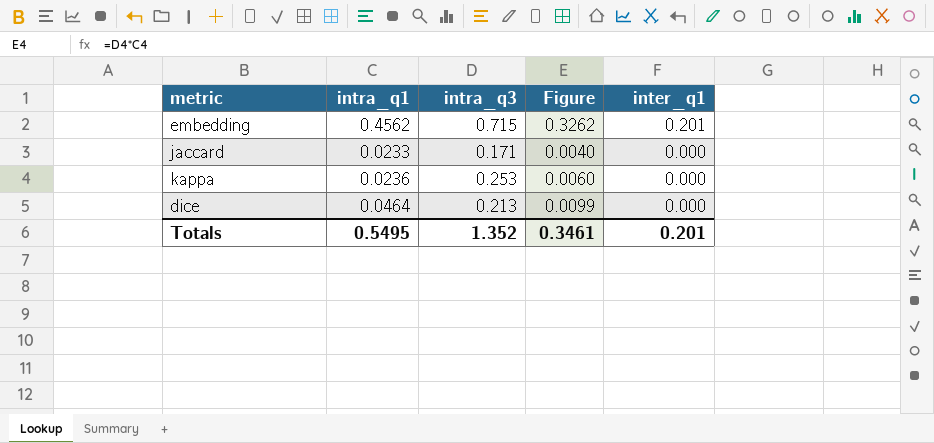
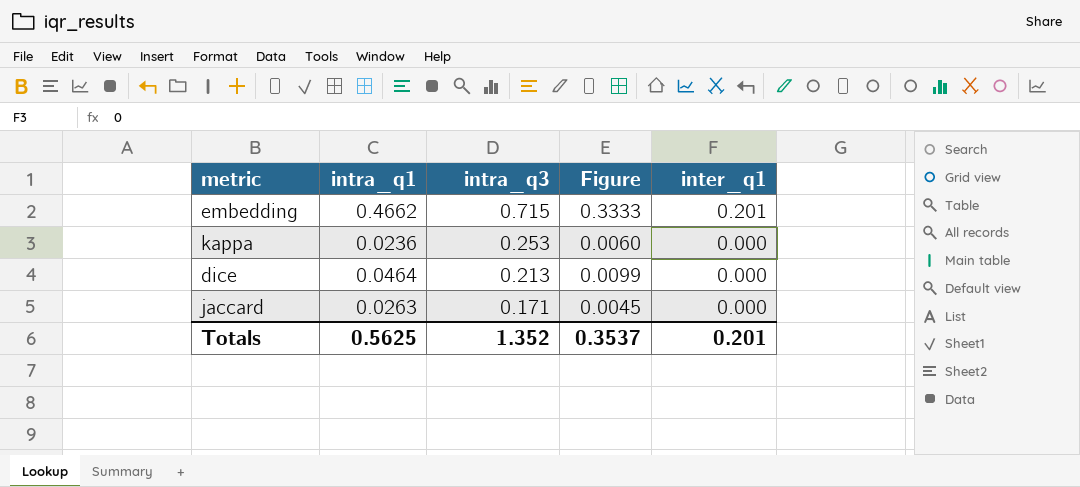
row order: inter_q1 descending -> intra_q3 descending
embedding | intra_q1: 0.4562 -> 0.4662
embedding | Figure: 0.3262 -> 0.3333
jaccard | intra_q1: 0.0233 -> 0.0263
jaccard | Figure: 0.0040 -> 0.0045
Totals | intra_q1: 0.5495 -> 0.5625
Totals | Figure: 0.3461 -> 0.3537

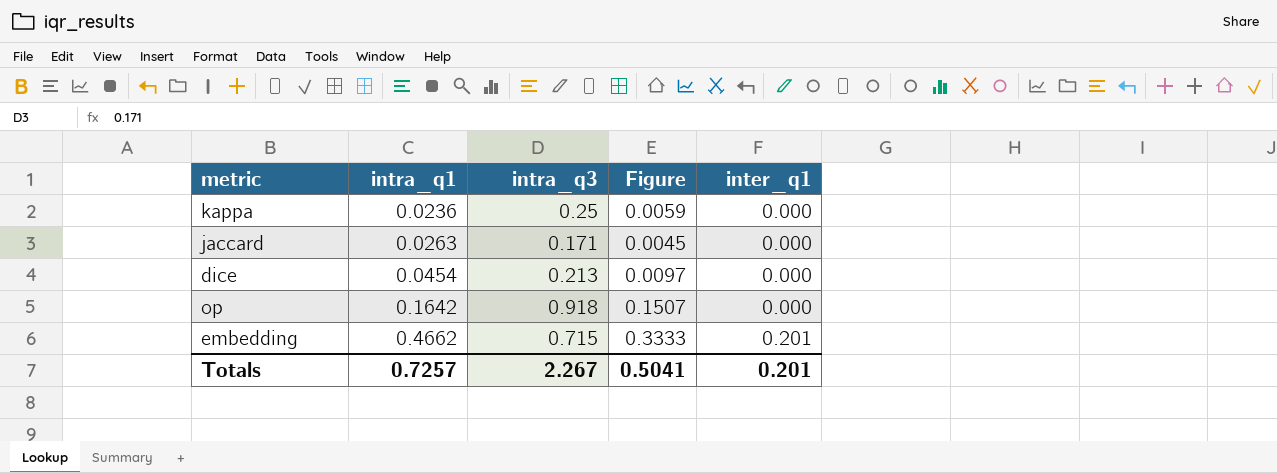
row order: intra_q3 descending -> intra_q1 ascending
kappa | intra_q3: 0.253 -> 0.25
kappa | Figure: 0.0060 -> 0.0059
dice | intra_q1: 0.0464 -> 0.0454
dice | Figure: 0.0099 -> 0.0097
row op: none -> 0.1642 | 0.918 | 0.1507 | 0.000
Totals | intra_q1: 0.5625 -> 0.7257
Totals | intra_q3: 1.352 -> 2.267
Totals | Figure: 0.3537 -> 0.5041

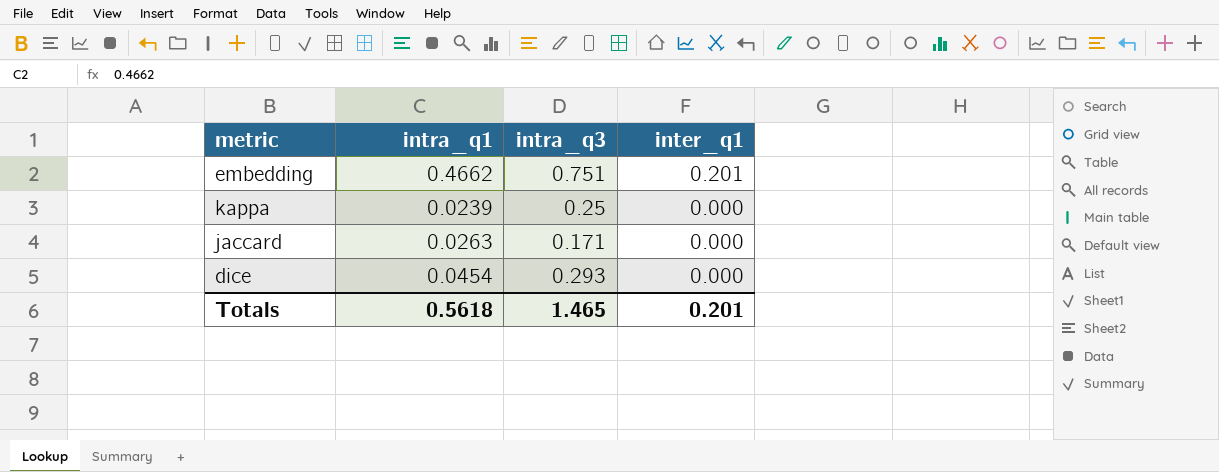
row order: intra_q1 ascending -> inter_q1 descending
column Figure | formula: [intra_q1] * [intra_q3] -> none
row op: 0.1642 | 0.918 | 0.1507 | 0.000 -> none
embedding | intra_q3: 0.715 -> 0.751
kappa | intra_q1: 0.0236 -> 0.0239
dice | intra_q3: 0.213 -> 0.293
Totals | intra_q1: 0.7257 -> 0.5618
Totals | intra_q3: 2.267 -> 1.465

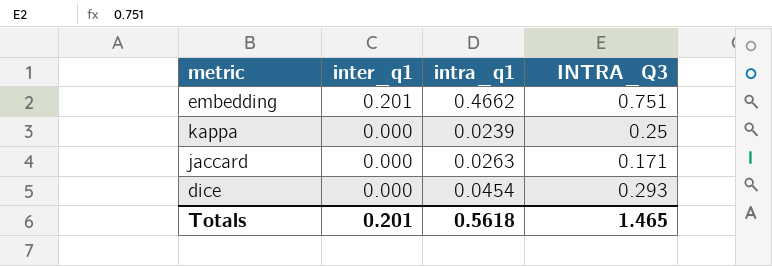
column inter_q1 | position: 4 -> 2
column name: intra_q3 -> INTRA_Q3

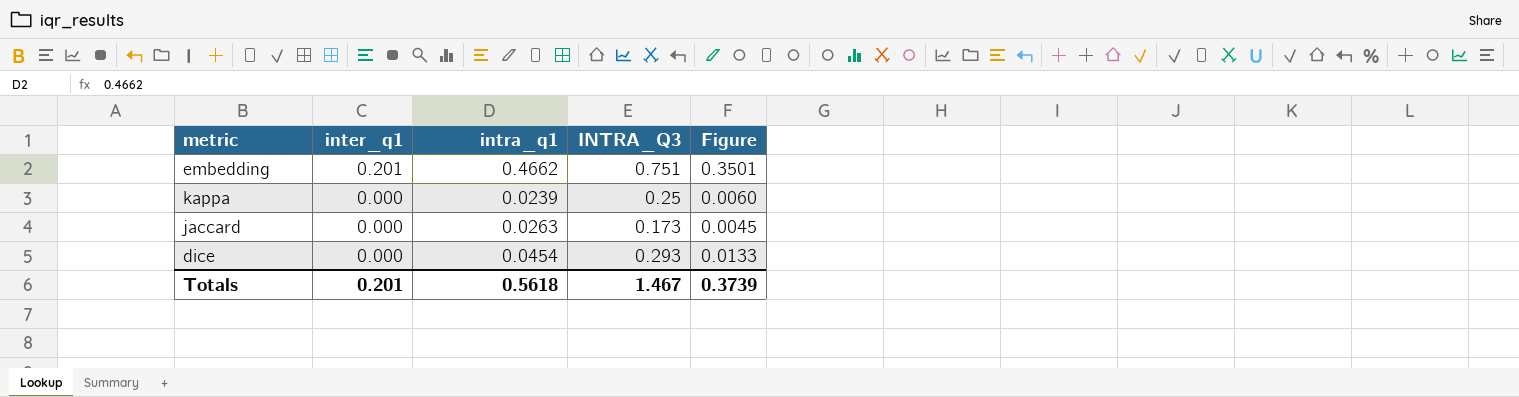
column Figure | formula: none -> [intra_q1] * [INTRA_Q3]
jaccard | INTRA_Q3: 0.171 -> 0.173
Totals | INTRA_Q3: 1.465 -> 1.467

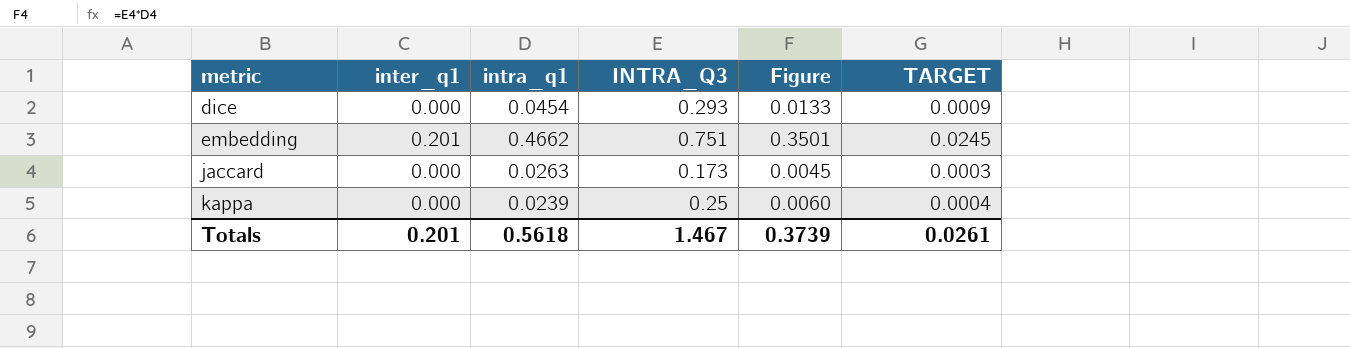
row order: inter_q1 descending -> metric ascending
column TARGET | formula: none -> [Figure] * 0.07

